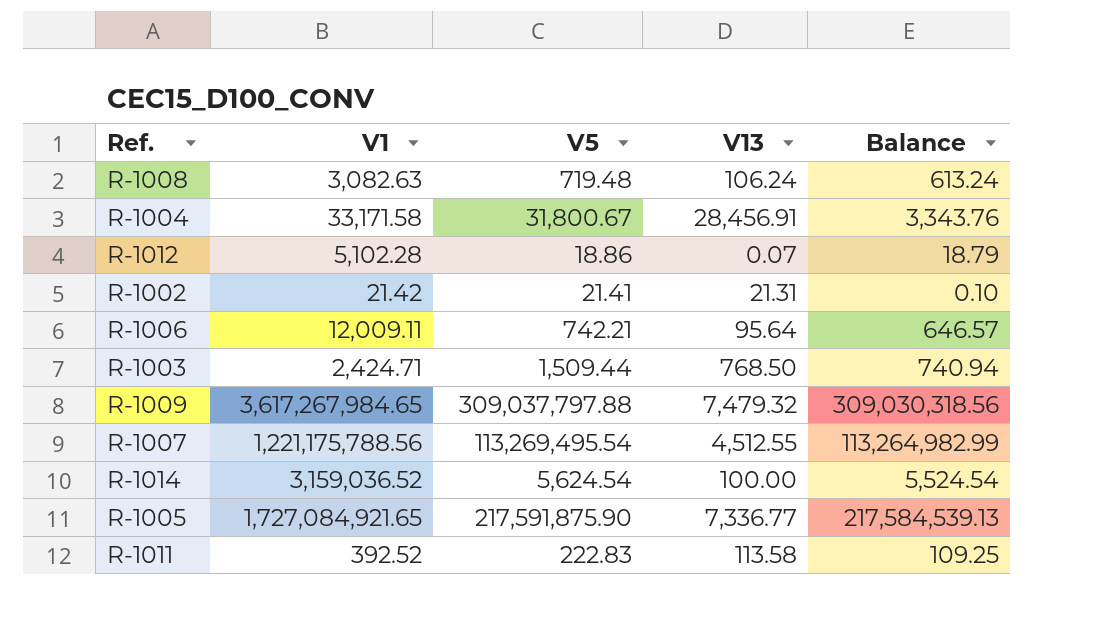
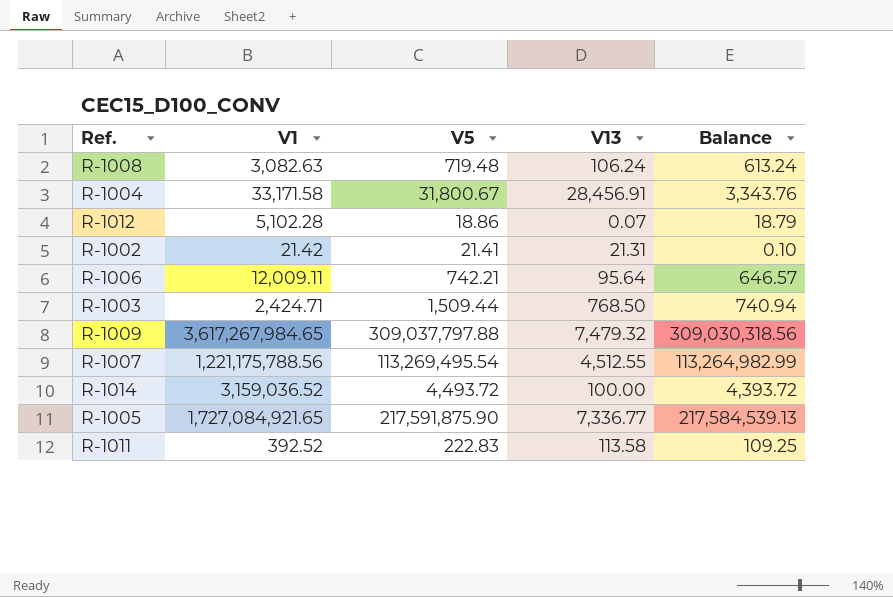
R-1014 | V5: 5,624.54 -> 4,493.72
R-1014 | Balance: 5,524.54 -> 4,393.72

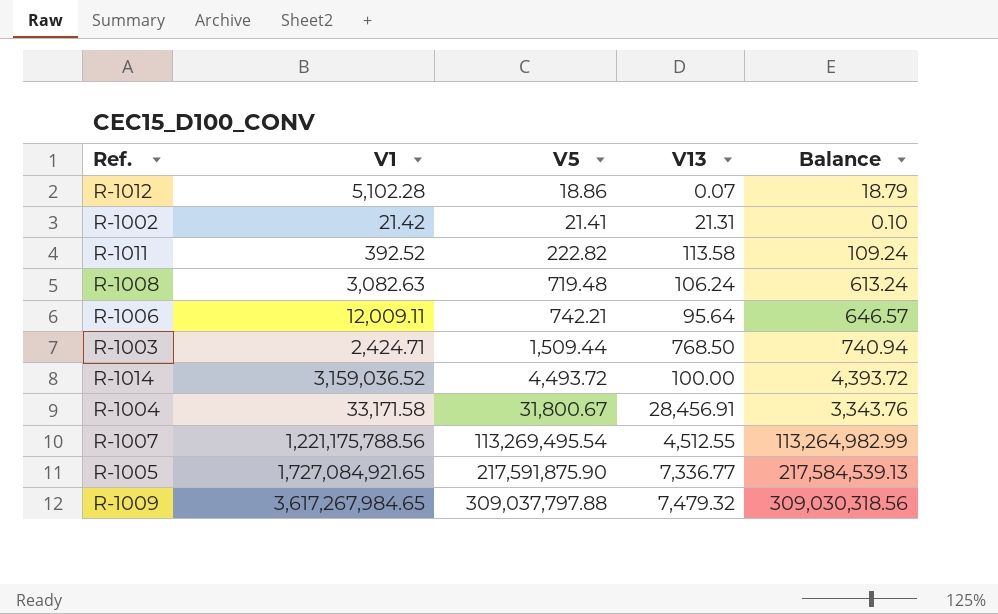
row order: none -> V5 ascending
R-1011 | V5: 222.83 -> 222.82
R-1011 | Balance: 109.25 -> 109.24

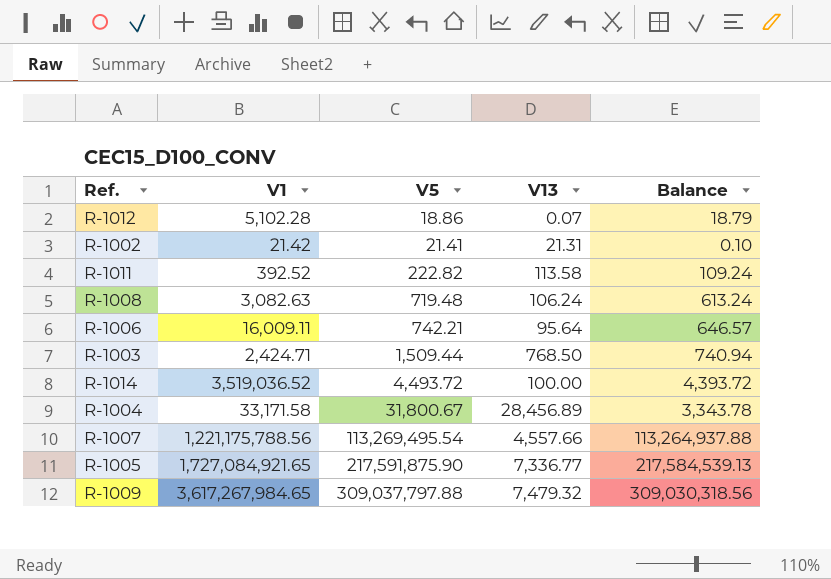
R-1006 | V1: 12,009.11 -> 16,009.11
R-1014 | V1: 3,159,036.52 -> 3,519,036.52
R-1004 | V13: 28,456.91 -> 28,456.89
R-1004 | Balance: 3,343.76 -> 3,343.78
R-1007 | V13: 4,512.55 -> 4,557.66
R-1007 | Balance: 113,264,982.99 -> 113,264,937.88

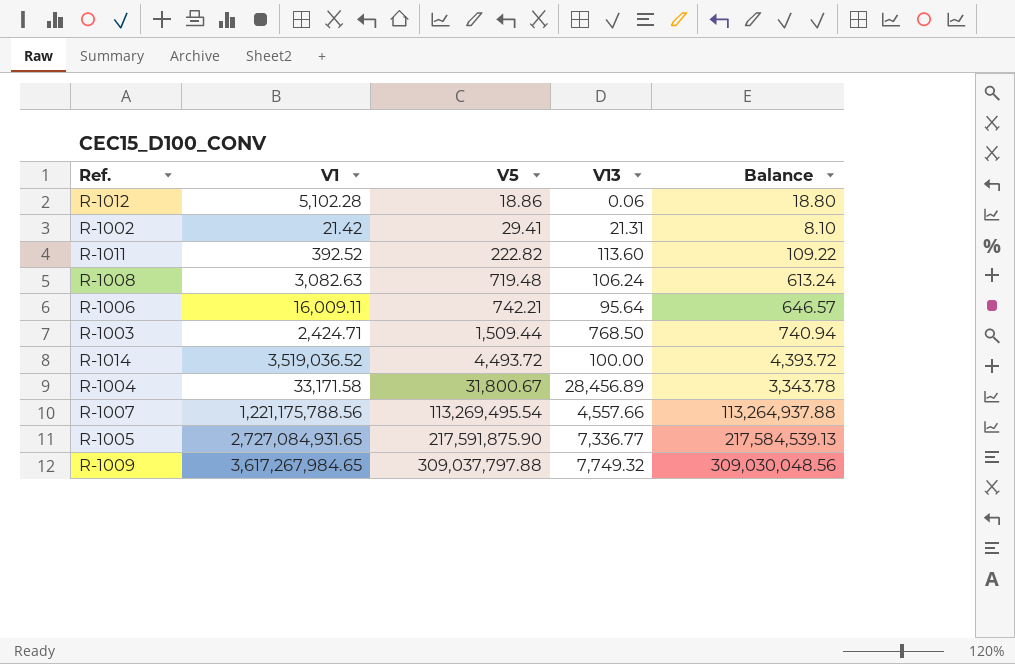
R-1012 | V13: 0.07 -> 0.06
R-1012 | Balance: 18.79 -> 18.80
R-1002 | V5: 21.41 -> 29.41
R-1002 | Balance: 0.10 -> 8.10
R-1011 | V13: 113.58 -> 113.60
R-1011 | Balance: 109.24 -> 109.22
R-1005 | V1: 1,727,084,921.65 -> 2,727,084,931.65
R-1009 | V13: 7,479.32 -> 7,749.32
R-1009 | Balance: 309,030,318.56 -> 309,030,048.56

